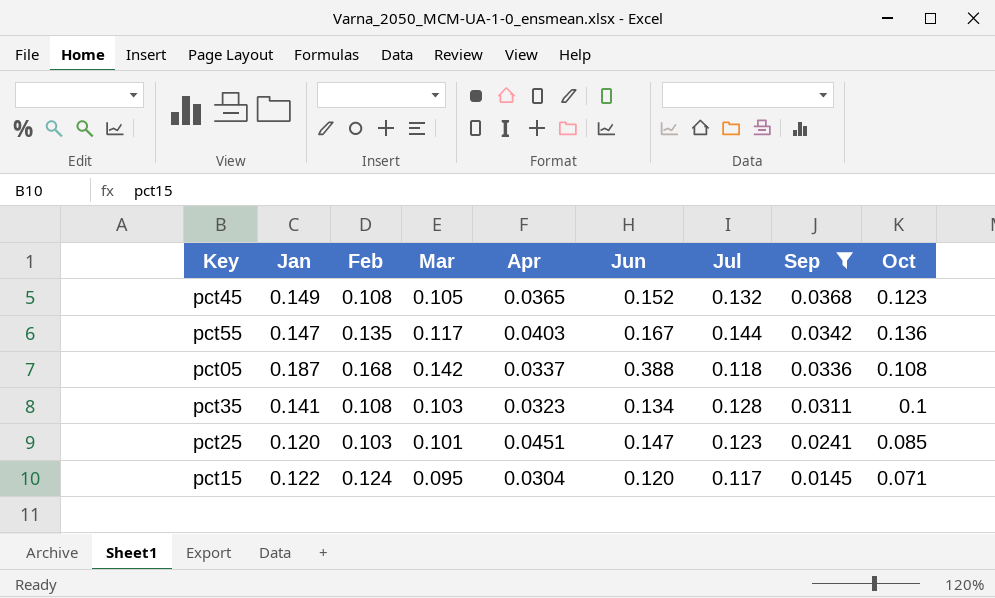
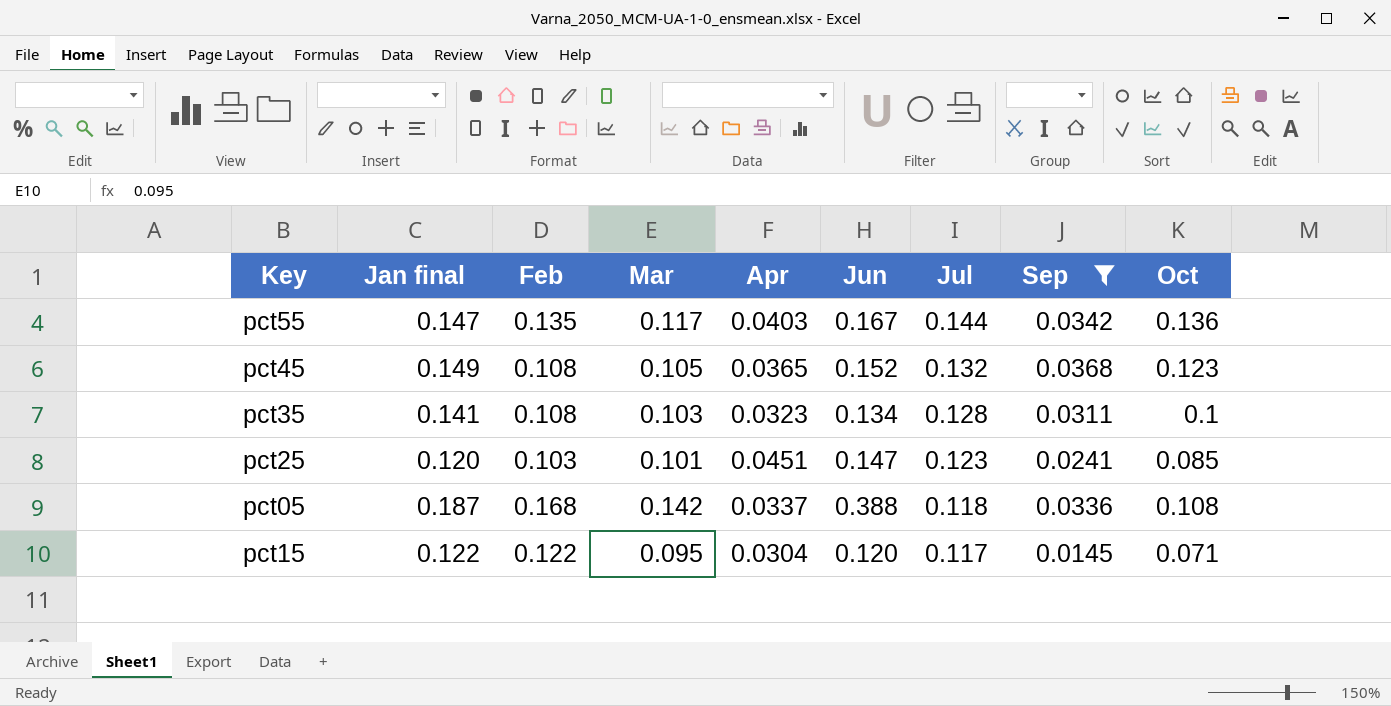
row order: Sep descending -> Jul descending
column name: Jan -> Jan final
pct15 | Feb: 0.124 -> 0.122

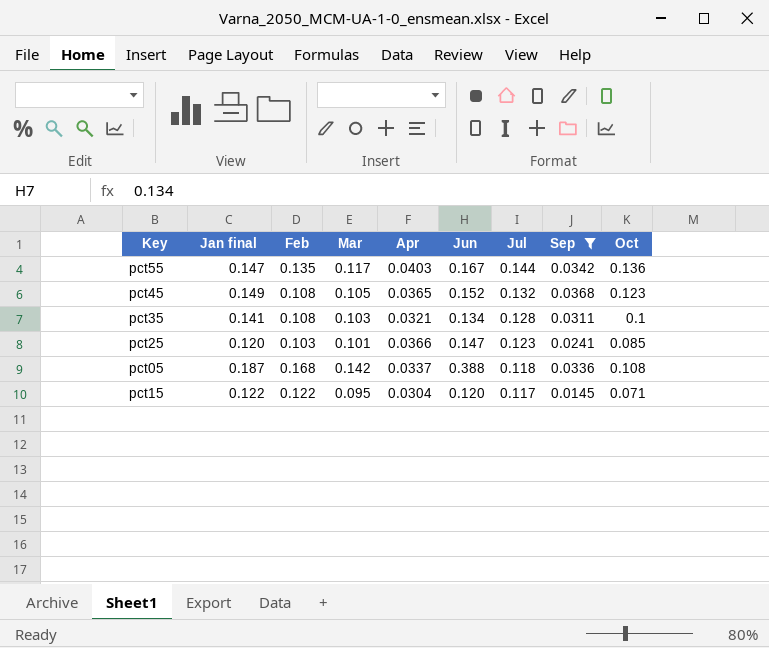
pct35 | Apr: 0.0323 -> 0.0321
pct25 | Apr: 0.0451 -> 0.0366

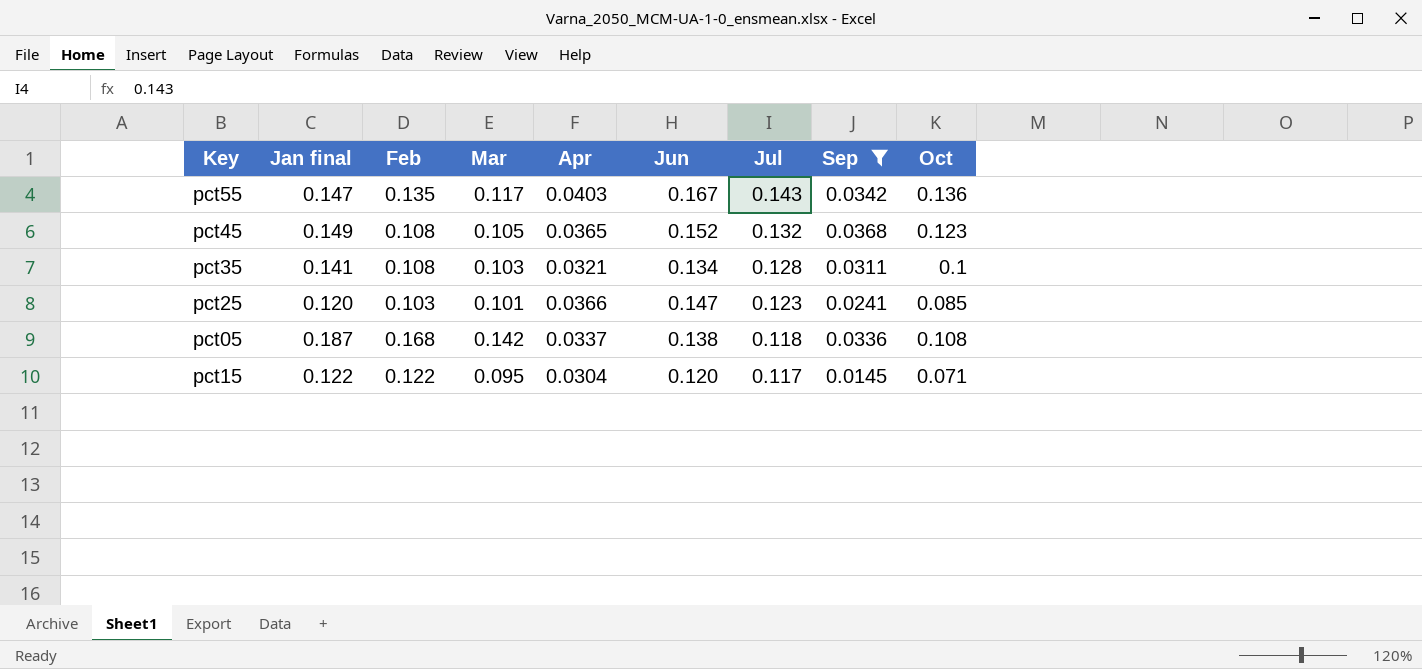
pct55 | Jul: 0.144 -> 0.143
pct05 | Jun: 0.388 -> 0.138

